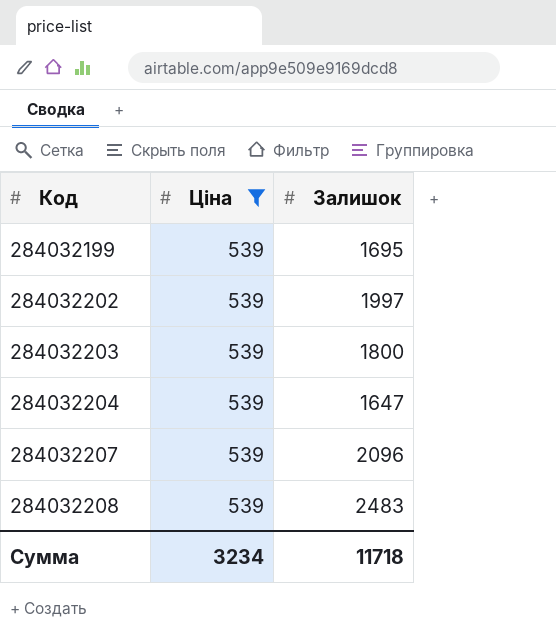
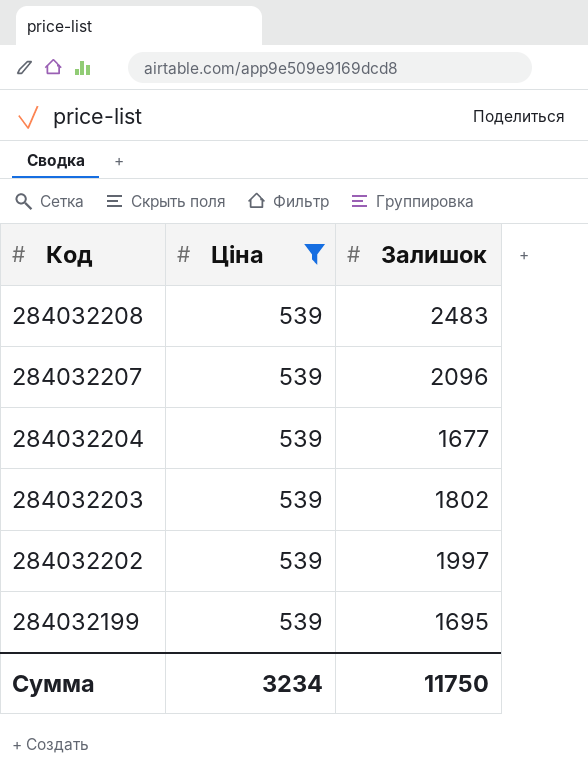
row order: Код ascending -> Код descending
284032204 | Залишок: 1647 -> 1677
284032203 | Залишок: 1800 -> 1802
Сумма | Залишок: 11718 -> 11750

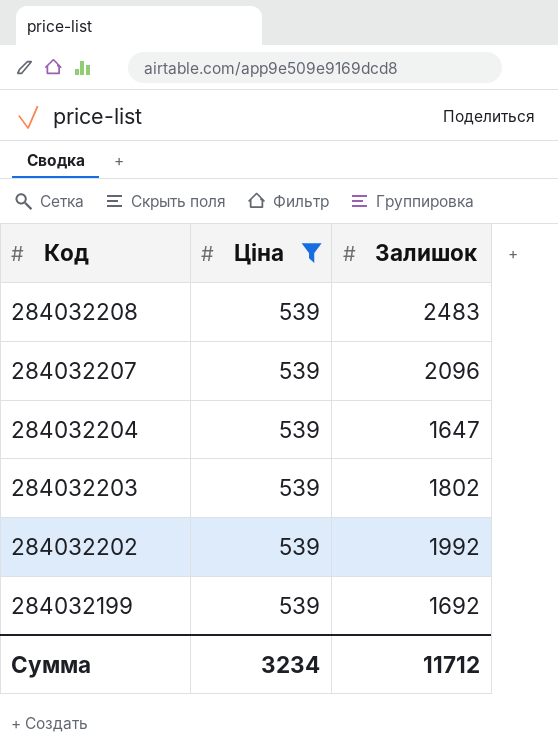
284032204 | Залишок: 1677 -> 1647
284032202 | Залишок: 1997 -> 1992
284032199 | Залишок: 1695 -> 1692
Сумма | Залишок: 11750 -> 11712

